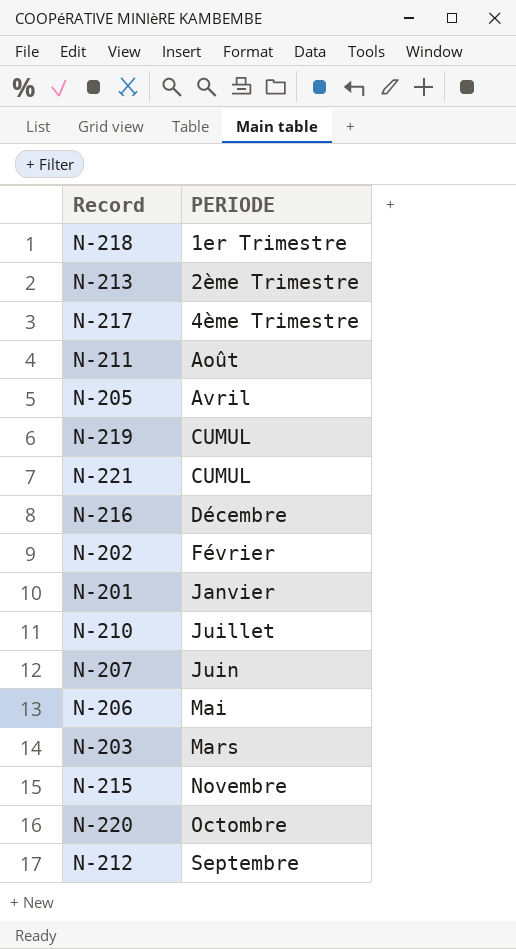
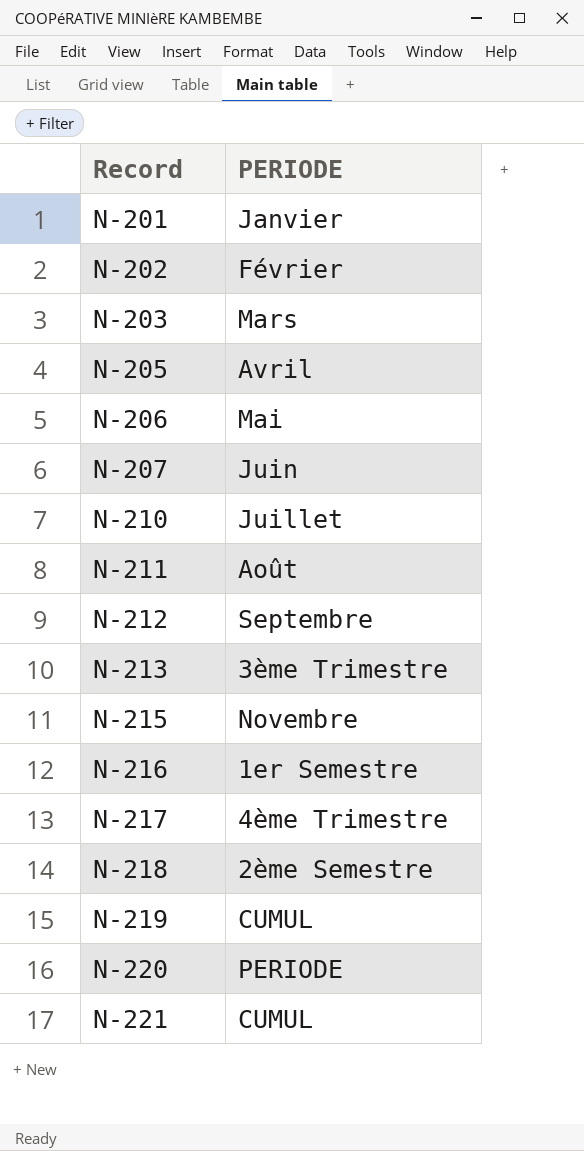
row order: PERIODE ascending -> Record ascending
N-213 | PERIODE: 2ème Trimestre -> 3ème Trimestre
N-216 | PERIODE: Décembre -> 1er Semestre
N-218 | PERIODE: 1er Trimestre -> 2ème Semestre
N-220 | PERIODE: Octombre -> PERIODE

